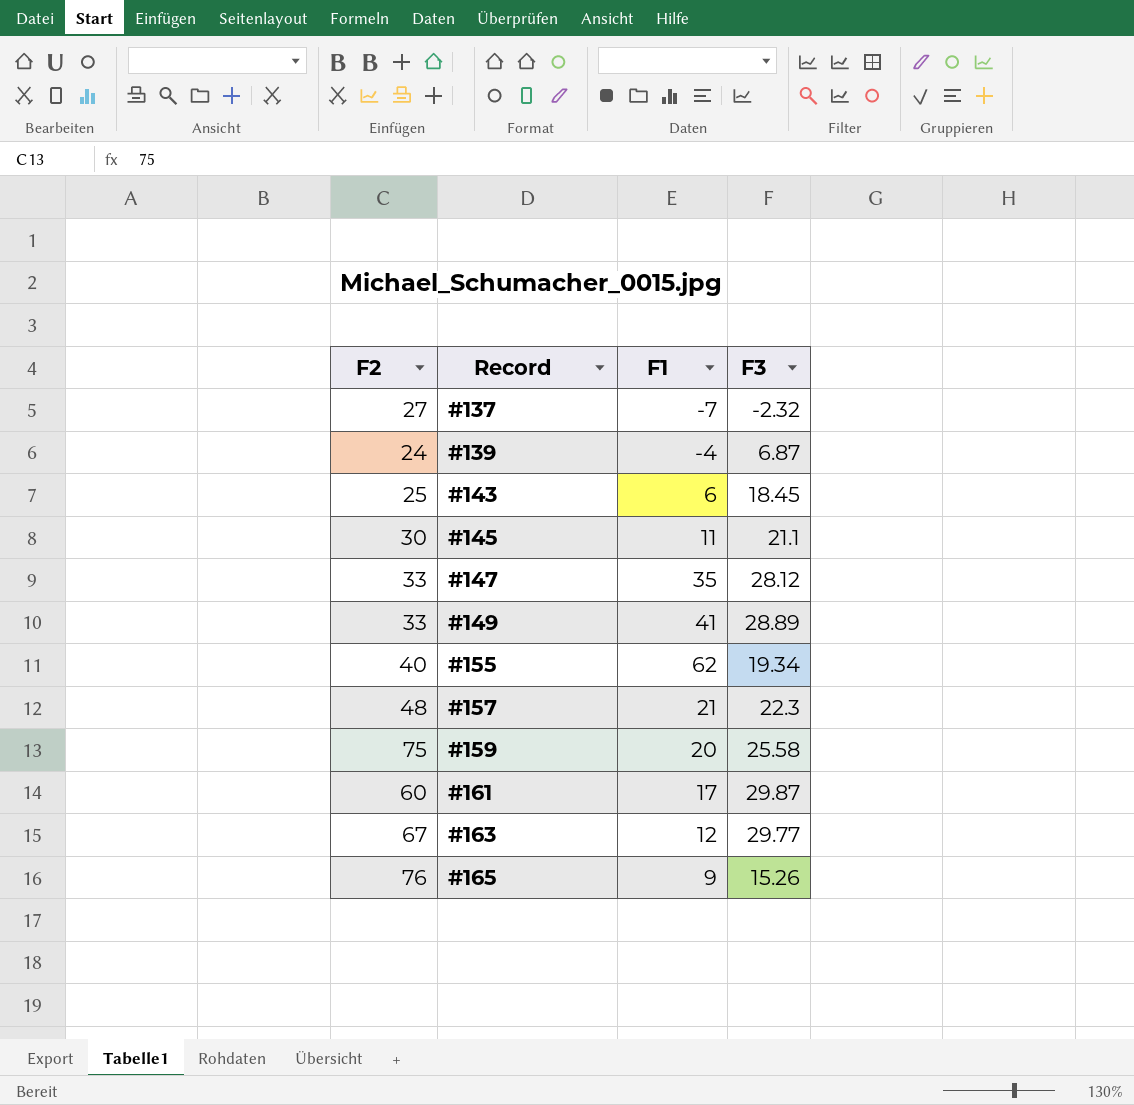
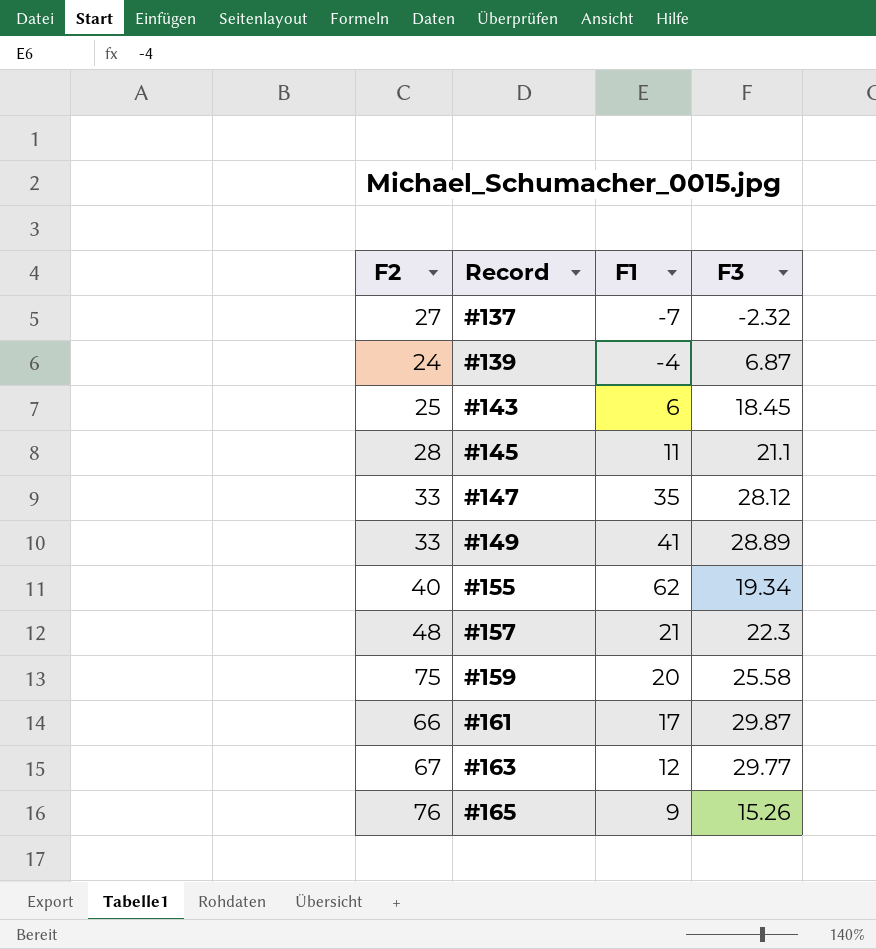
#145 | F2: 30 -> 28
#161 | F2: 60 -> 66

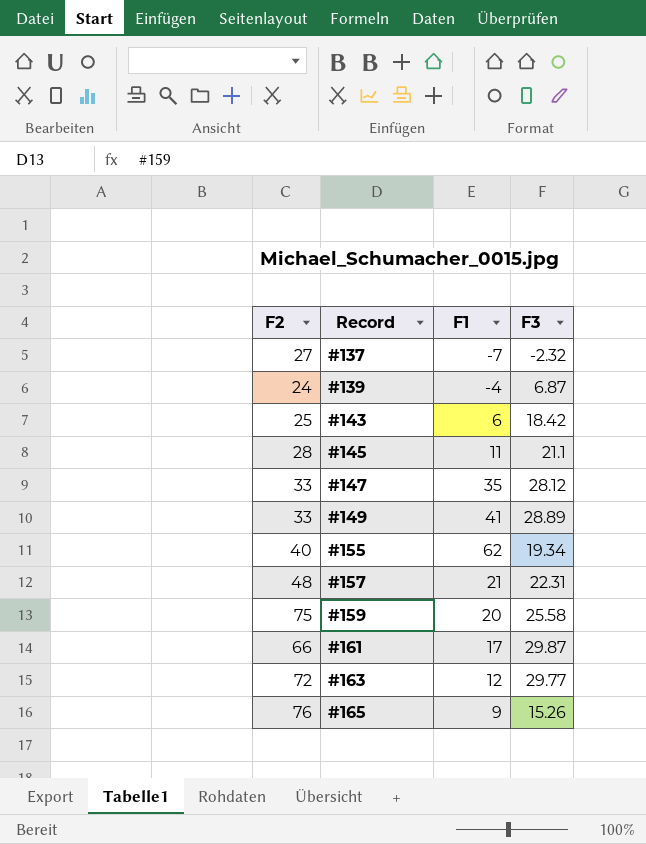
#143 | F3: 18.45 -> 18.42
#157 | F3: 22.3 -> 22.31
#163 | F2: 67 -> 72

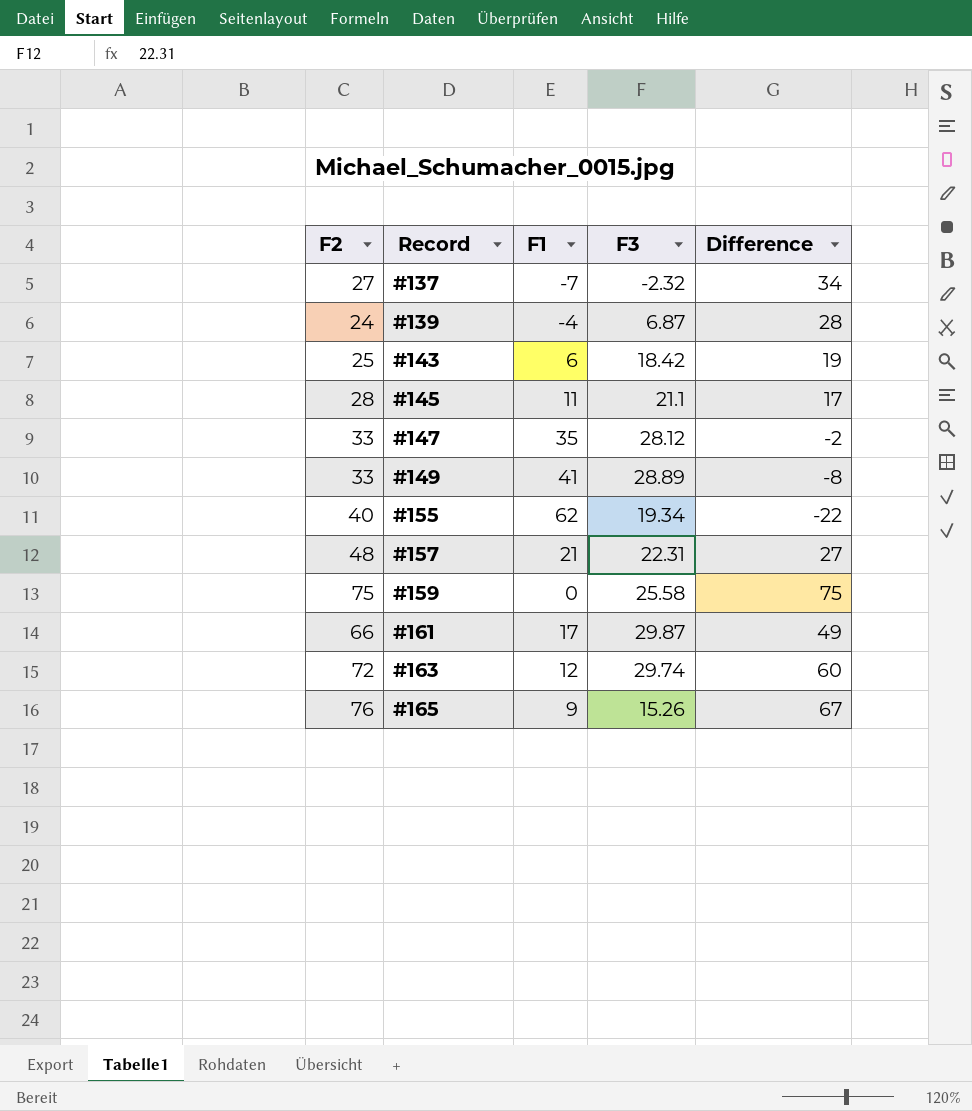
column Difference | formula: none -> [F2] - [F1]
#159 | F1: 20 -> 0
#163 | F3: 29.77 -> 29.74

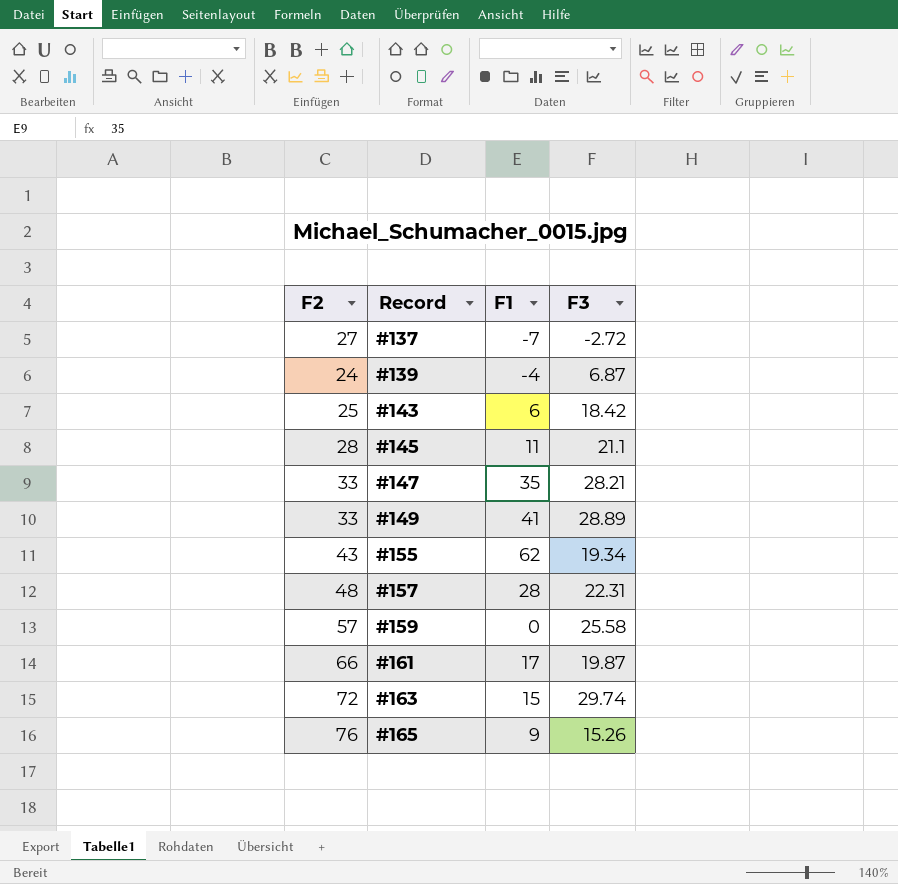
column Difference | formula: [F2] - [F1] -> none
#137 | F3: -2.32 -> -2.72
#147 | F3: 28.12 -> 28.21
#155 | F2: 40 -> 43
#157 | F1: 21 -> 28
#159 | F2: 75 -> 57
#161 | F3: 29.87 -> 19.87
#163 | F1: 12 -> 15

